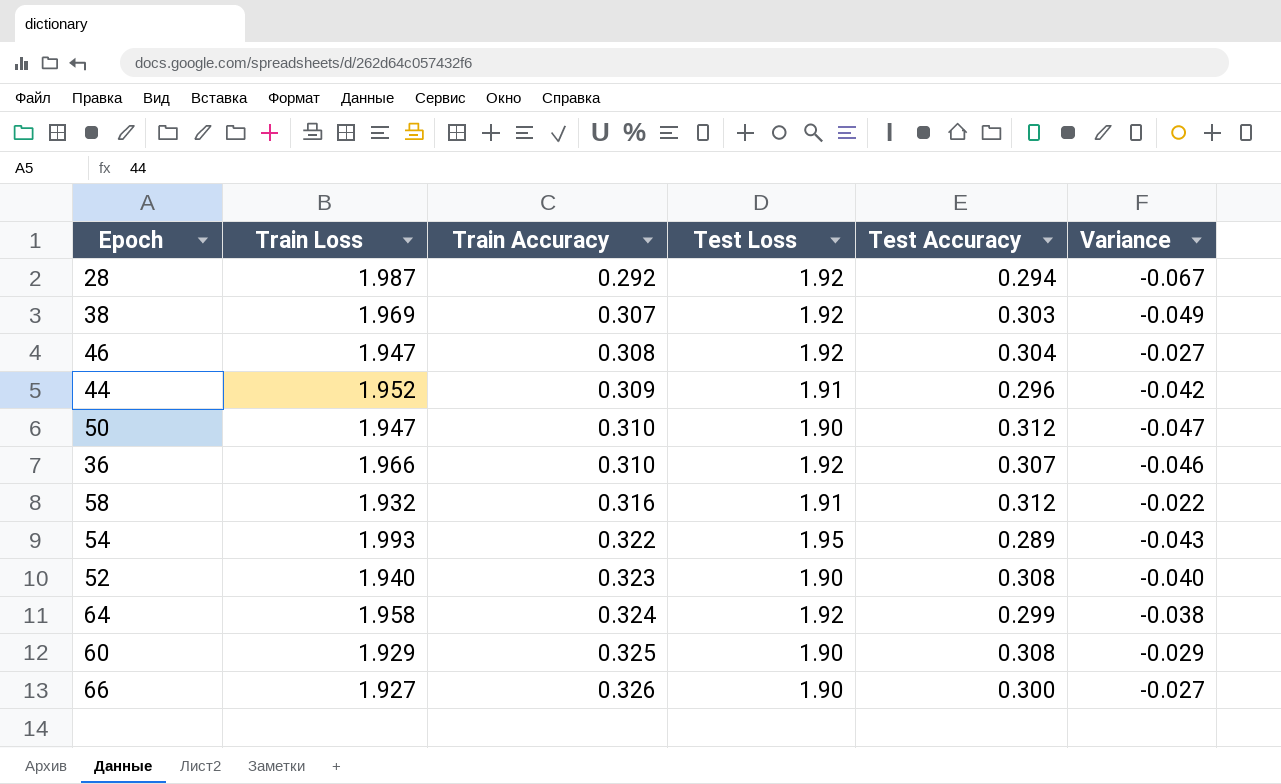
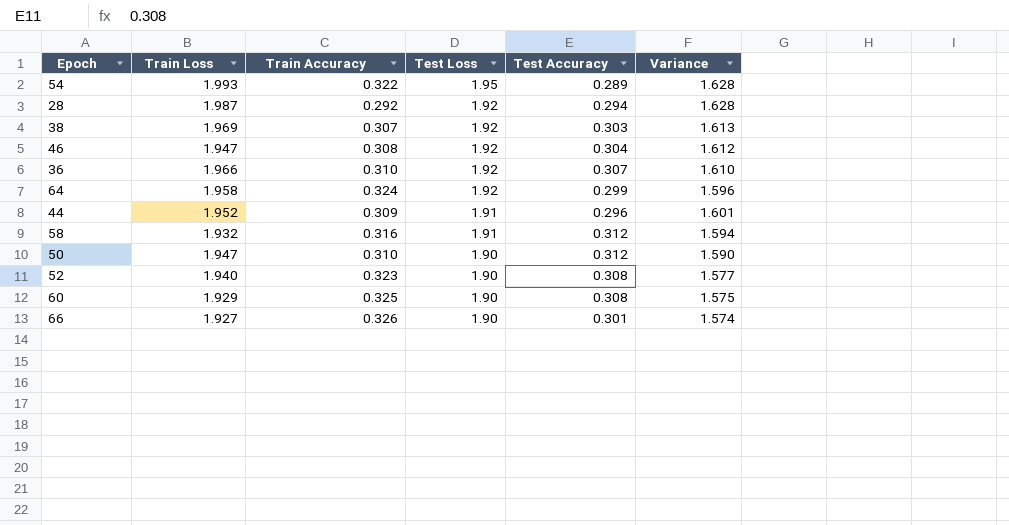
row order: Train Accuracy ascending -> Test Loss descending
column Variance | formula: [Test Loss] - [Train Loss] -> [Test Loss] - [Train Accuracy]
66 | Test Accuracy: 0.300 -> 0.301

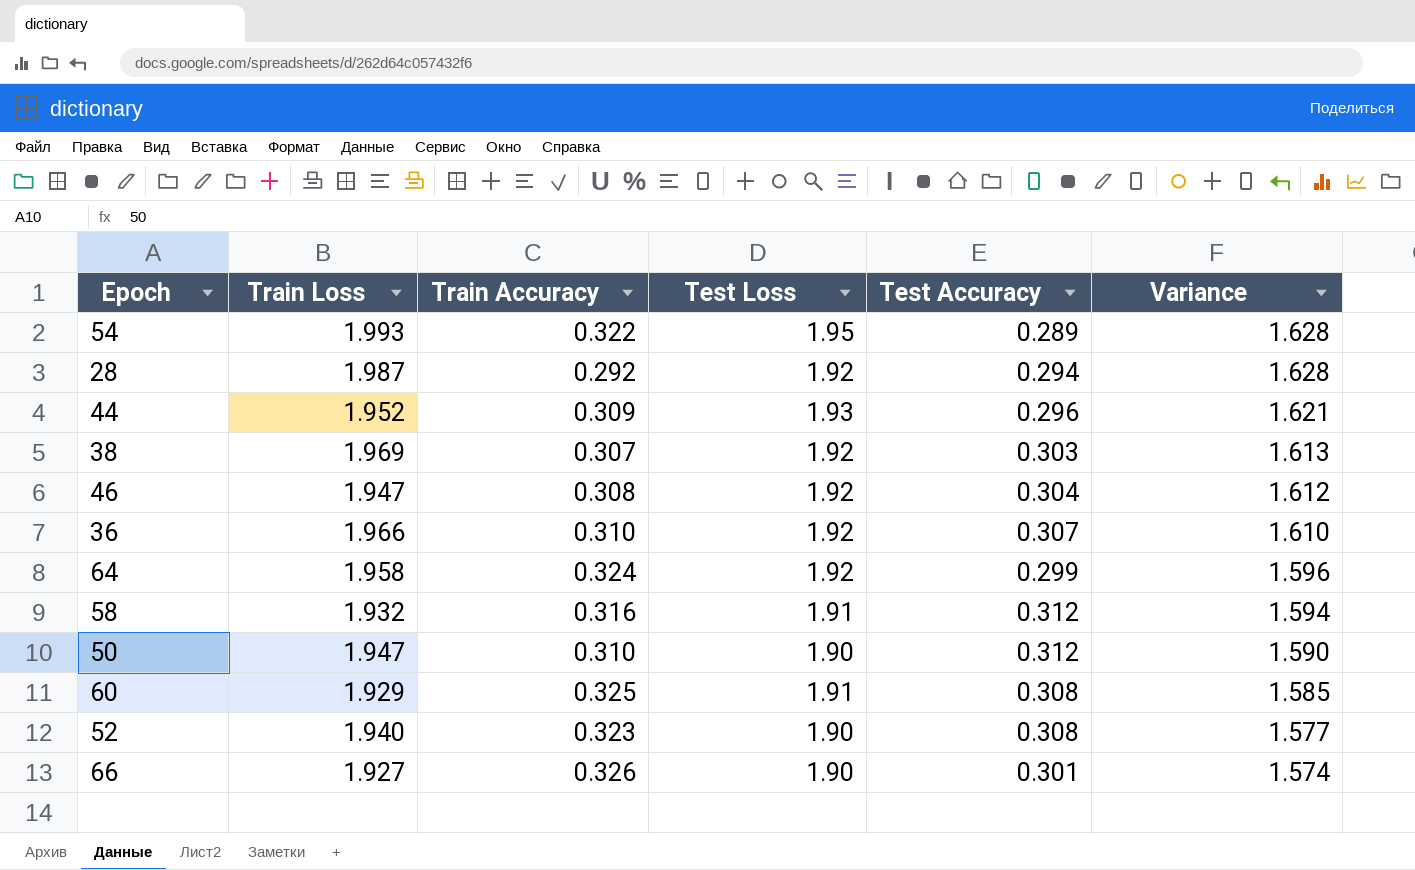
row order: Test Loss descending -> Variance descending
44 | Test Loss: 1.91 -> 1.93
44 | Variance: 1.601 -> 1.621
60 | Test Loss: 1.90 -> 1.91
60 | Variance: 1.575 -> 1.585

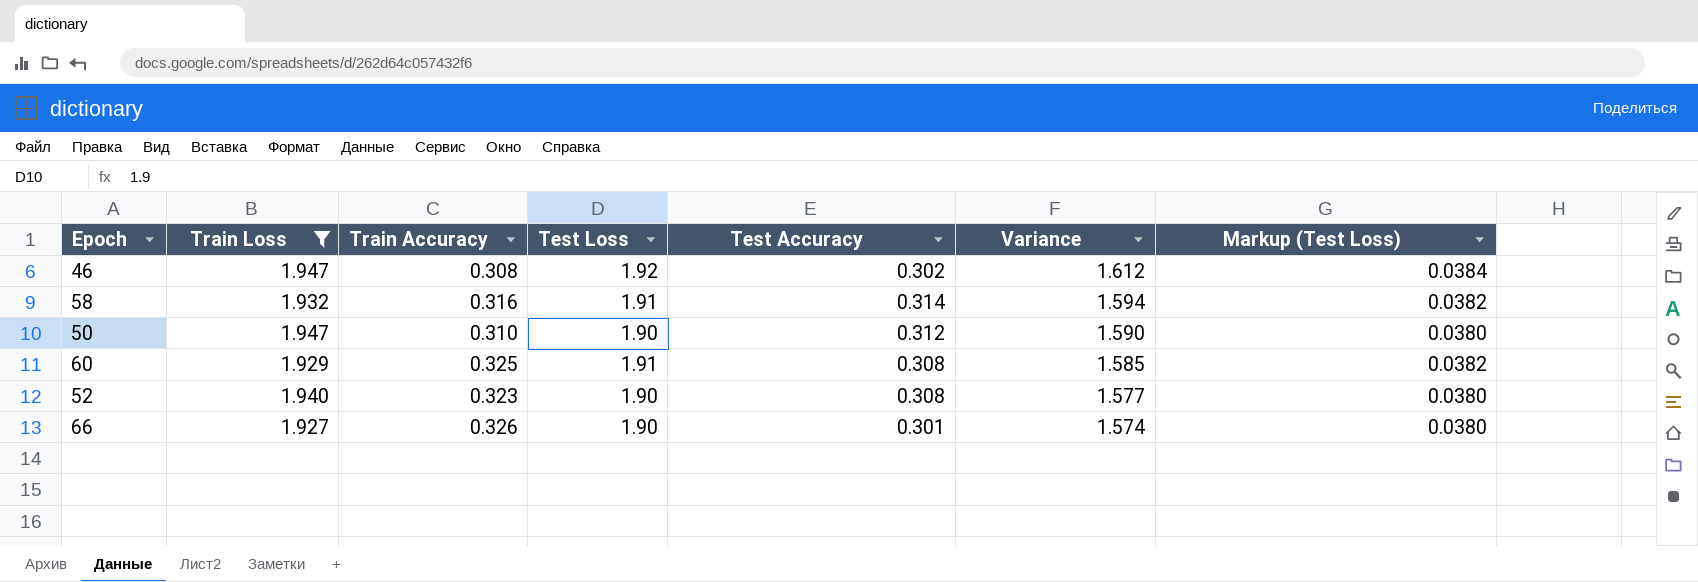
filter: none -> Train Loss <= 1.947
column Markup (Test Loss) | formula: none -> [Test Loss] * 0.02
46 | Test Accuracy: 0.304 -> 0.302
58 | Test Accuracy: 0.312 -> 0.314

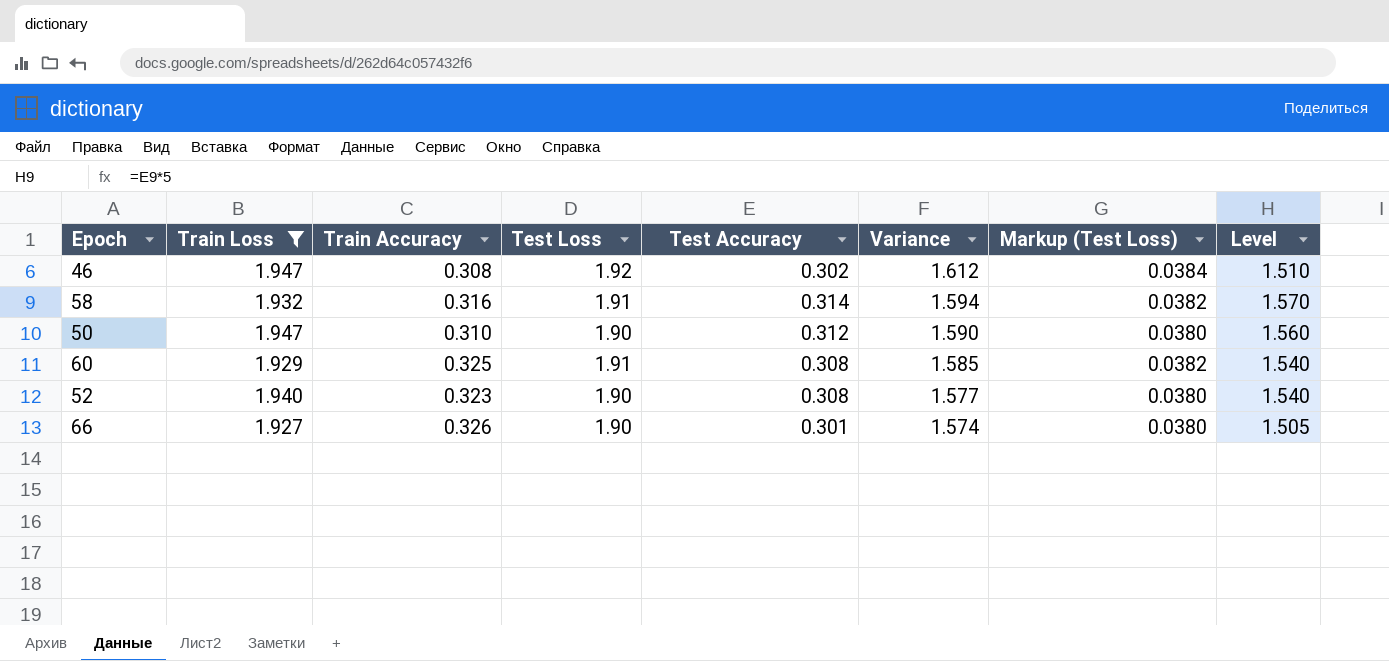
column Level | formula: none -> [Test Accuracy] * 5

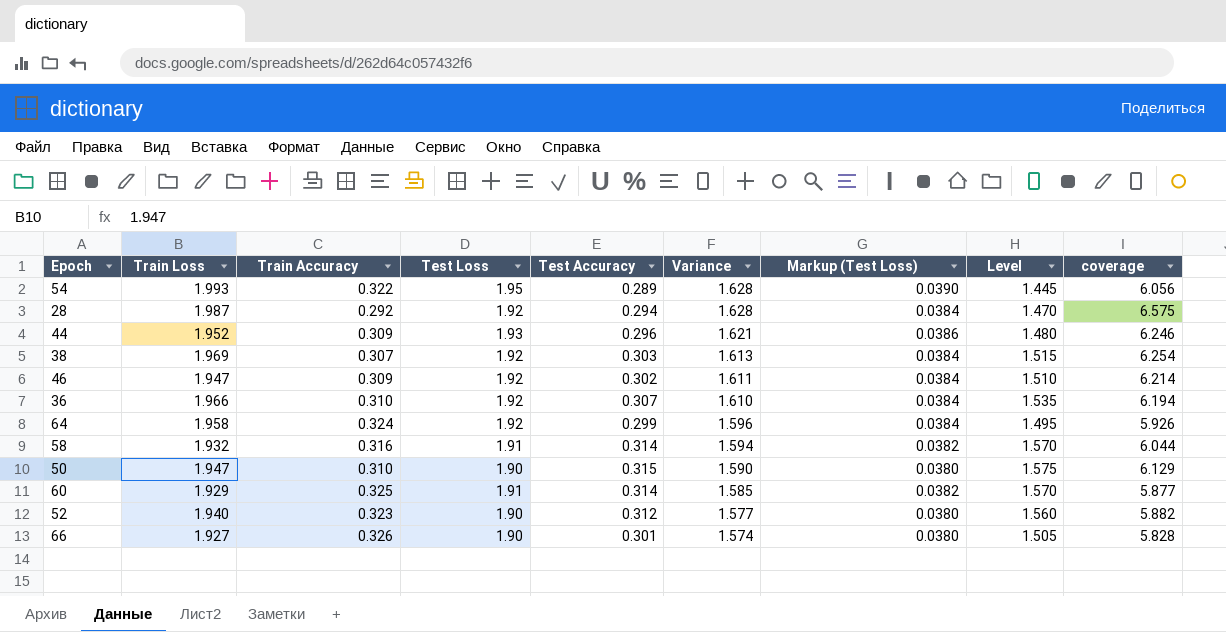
filter: Train Loss <= 1.947 -> none
column coverage | formula: none -> [Test Loss] / [Train Accuracy]
46 | Train Accuracy: 0.308 -> 0.309
46 | Variance: 1.612 -> 1.611
50 | Test Accuracy: 0.312 -> 0.315
50 | Level: 1.560 -> 1.575
60 | Test Accuracy: 0.308 -> 0.314
60 | Level: 1.540 -> 1.570
52 | Test Accuracy: 0.308 -> 0.312
52 | Level: 1.540 -> 1.560

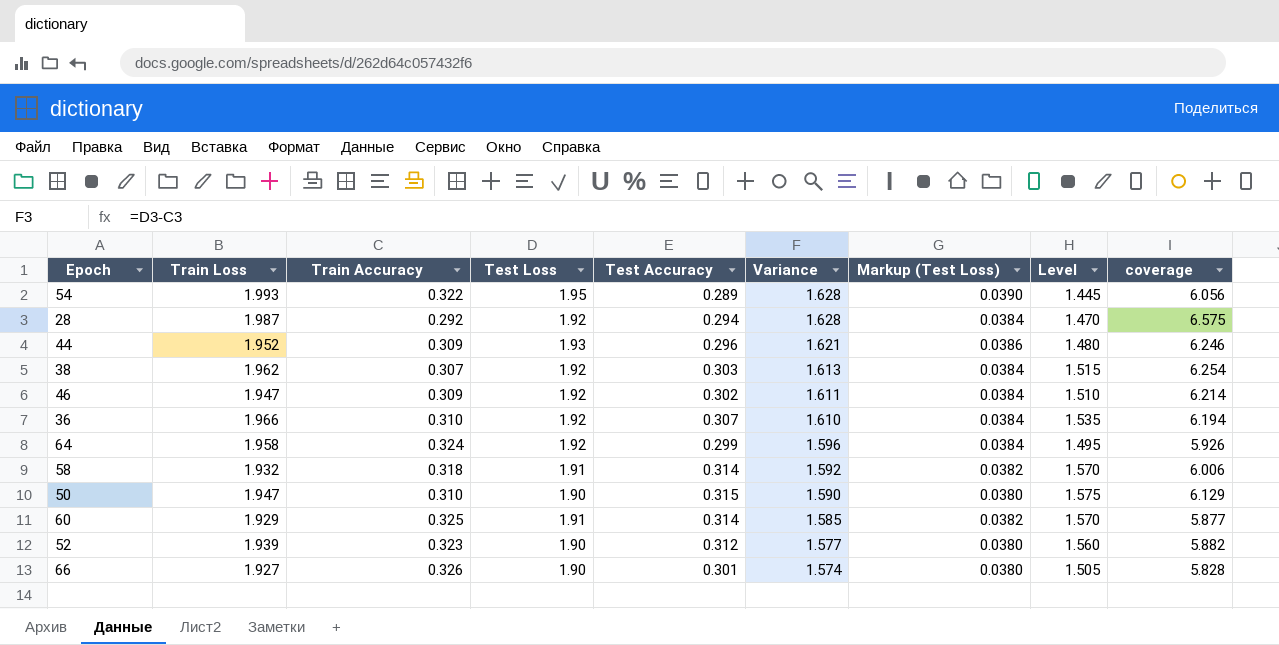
38 | Train Loss: 1.969 -> 1.962
58 | Train Accuracy: 0.316 -> 0.318
58 | Variance: 1.594 -> 1.592
58 | coverage: 6.044 -> 6.006
52 | Train Loss: 1.940 -> 1.939

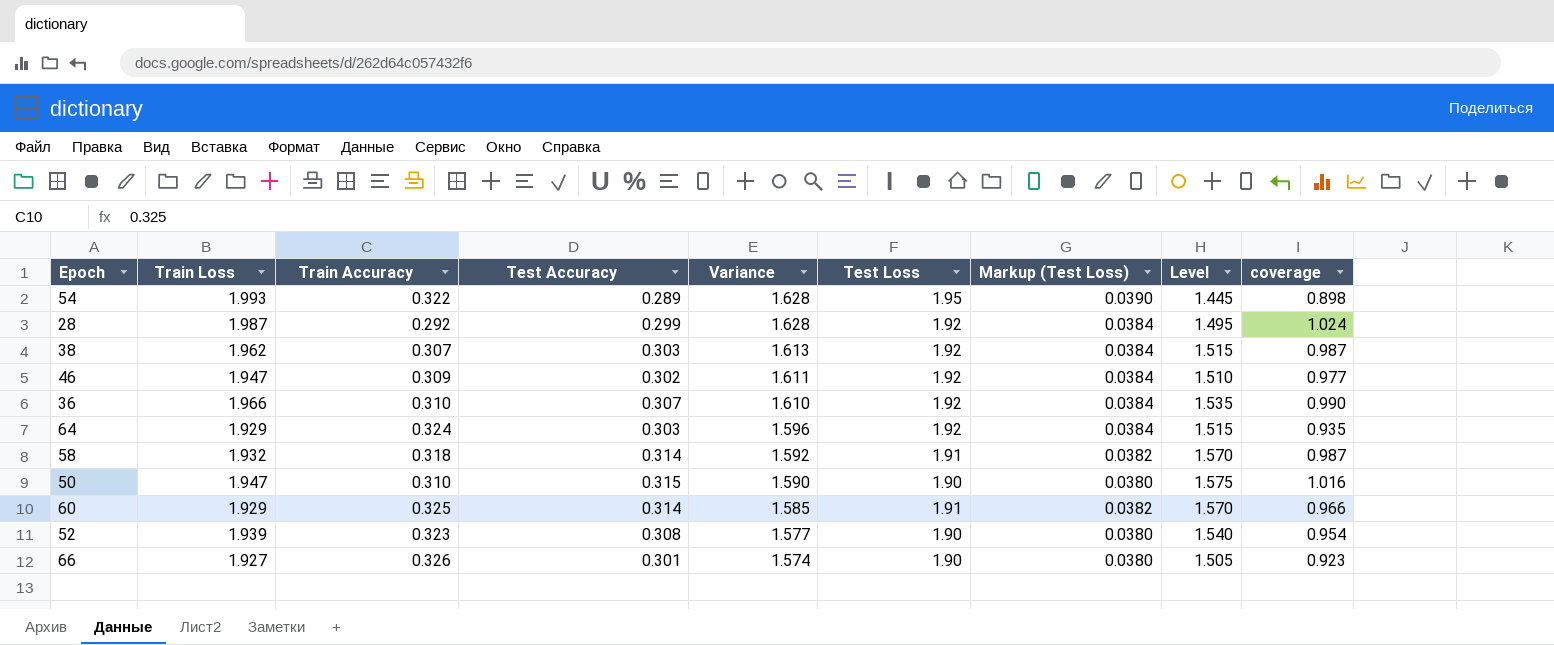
column Test Loss | position: 4 -> 6
column coverage | formula: [Test Loss] / [Train Accuracy] -> [Test Accuracy] / [Train Accuracy]
row 44: 1.952 | 0.309 | 1.93 | 0.296 | 1.621 | 0.0386 | 1.480 | 6.246 -> none
28 | Test Accuracy: 0.294 -> 0.299
28 | Level: 1.470 -> 1.495
64 | Train Loss: 1.958 -> 1.929
64 | Test Accuracy: 0.299 -> 0.303
64 | Level: 1.495 -> 1.515
52 | Test Accuracy: 0.312 -> 0.308
52 | Level: 1.560 -> 1.540

